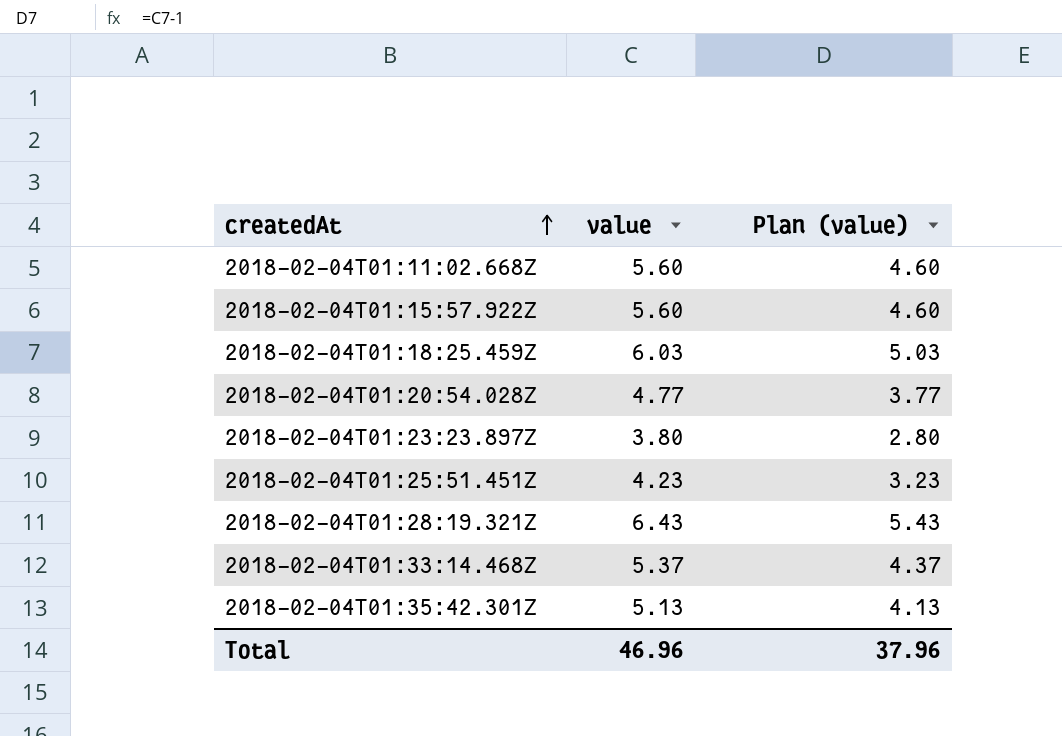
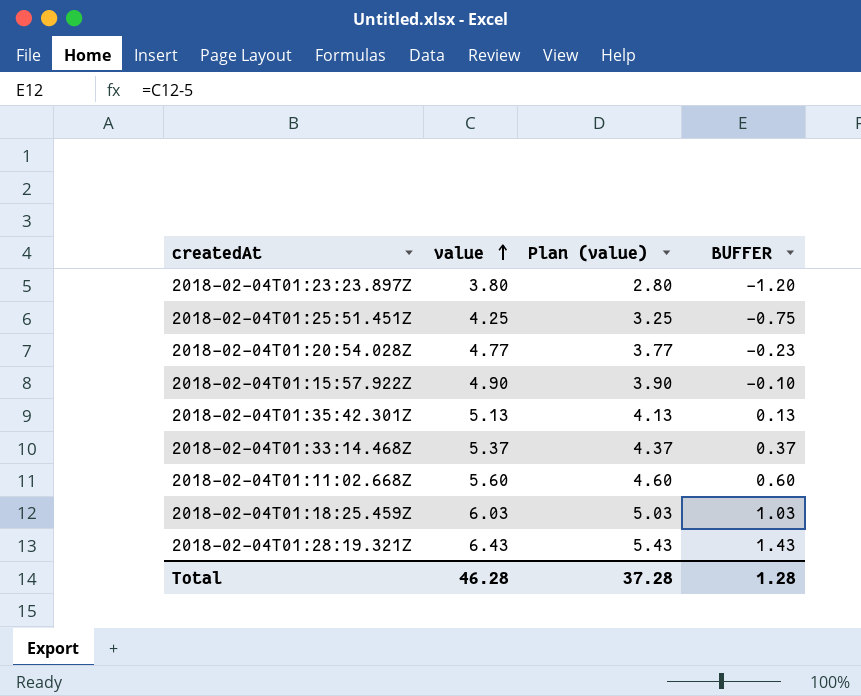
row order: createdAt ascending -> value ascending
column BUFFER | formula: none -> [value] - 5
2018-02-04T01:25:51.451Z | value: 4.23 -> 4.25
2018-02-04T01:25:51.451Z | Plan (value): 3.23 -> 3.25
2018-02-04T01:15:57.922Z | value: 5.60 -> 4.90
2018-02-04T01:15:57.922Z | Plan (value): 4.60 -> 3.90
Total | value: 46.96 -> 46.28
Total | Plan (value): 37.96 -> 37.28

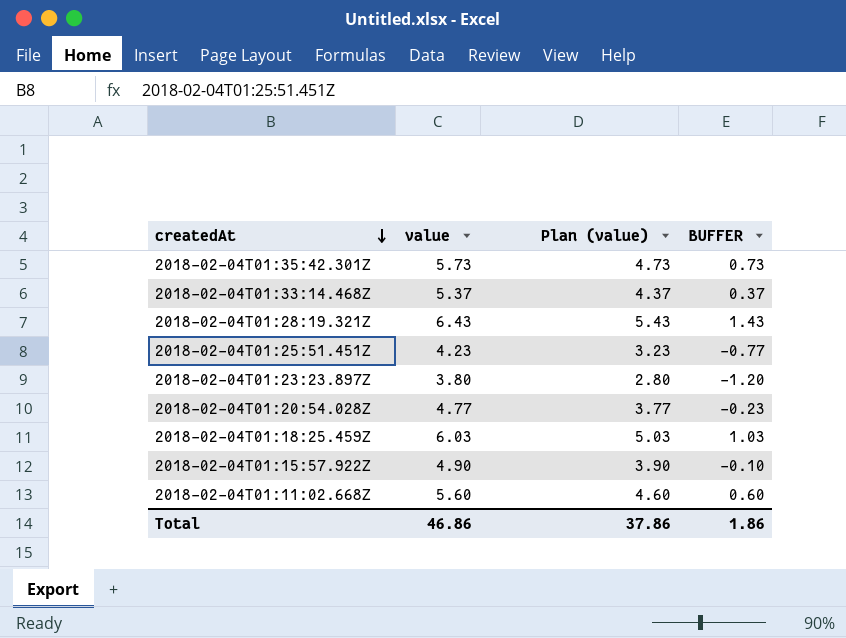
row order: value ascending -> createdAt descending
2018-02-04T01:35:42.301Z | value: 5.13 -> 5.73
2018-02-04T01:35:42.301Z | Plan (value): 4.13 -> 4.73
2018-02-04T01:35:42.301Z | BUFFER: 0.13 -> 0.73
2018-02-04T01:25:51.451Z | value: 4.25 -> 4.23
2018-02-04T01:25:51.451Z | Plan (value): 3.25 -> 3.23
2018-02-04T01:25:51.451Z | BUFFER: -0.75 -> -0.77
Total | value: 46.28 -> 46.86
Total | Plan (value): 37.28 -> 37.86
Total | BUFFER: 1.28 -> 1.86

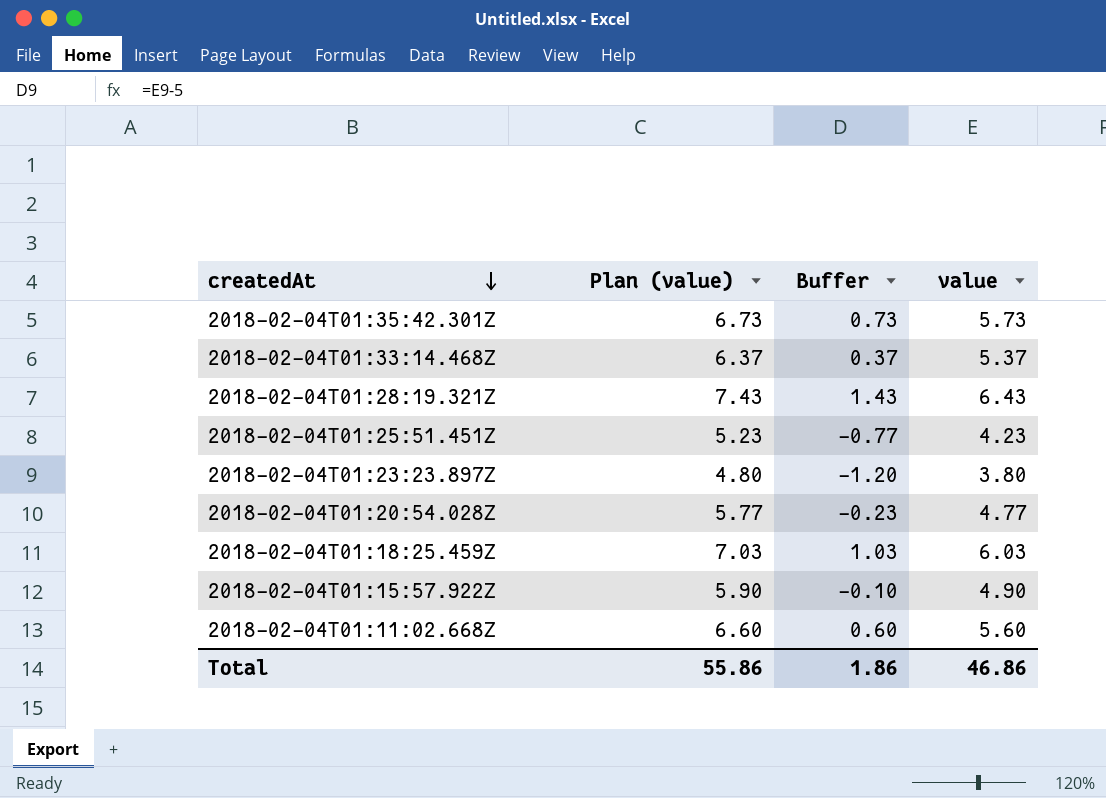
column Plan (value) | formula: [value] - 1 -> [value] + 1
column name: BUFFER -> Buffer
column value | position: 2 -> 4
Total | Plan (value): 37.86 -> 55.86

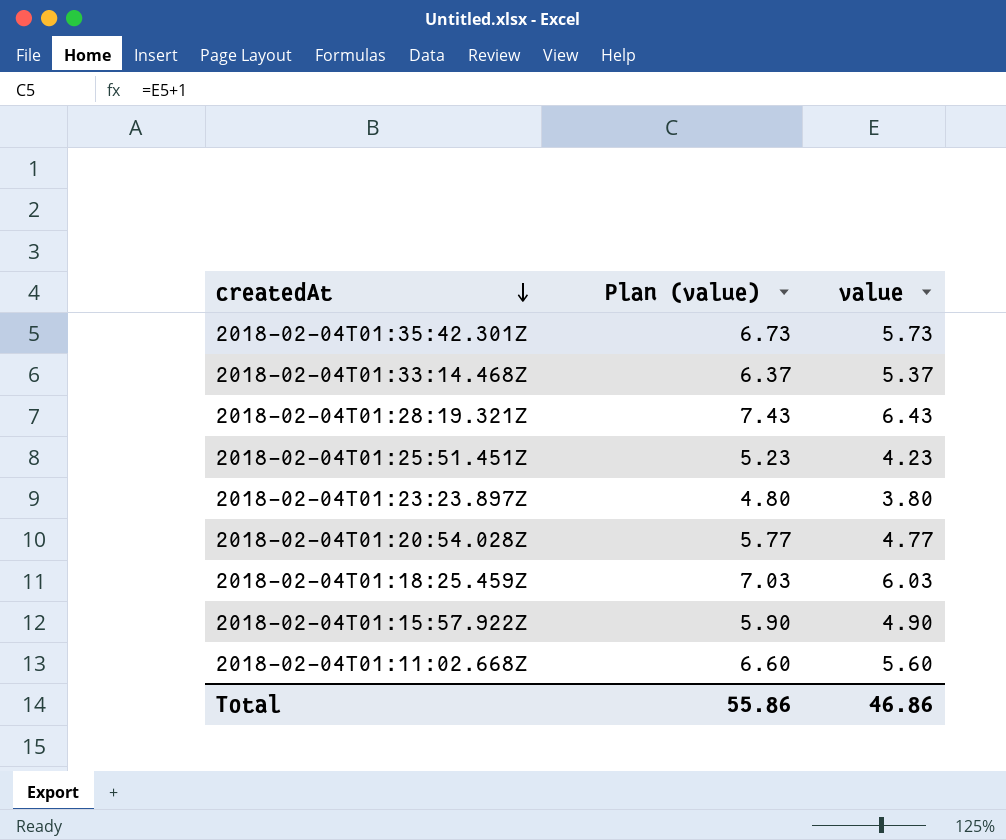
column Buffer | formula: [value] - 5 -> none

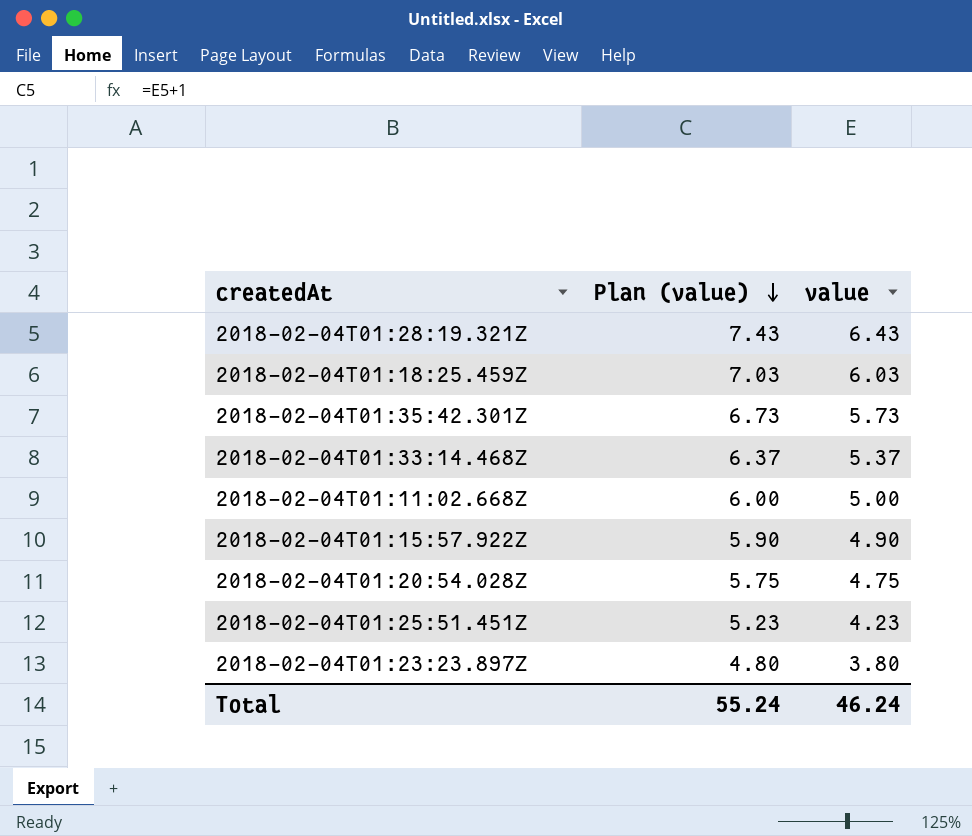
row order: createdAt descending -> Plan (value) descending
2018-02-04T01:11:02.668Z | Plan (value): 6.60 -> 6.00
2018-02-04T01:11:02.668Z | value: 5.60 -> 5.00
2018-02-04T01:20:54.028Z | Plan (value): 5.77 -> 5.75
2018-02-04T01:20:54.028Z | value: 4.77 -> 4.75
Total | Plan (value): 55.86 -> 55.24
Total | value: 46.86 -> 46.24

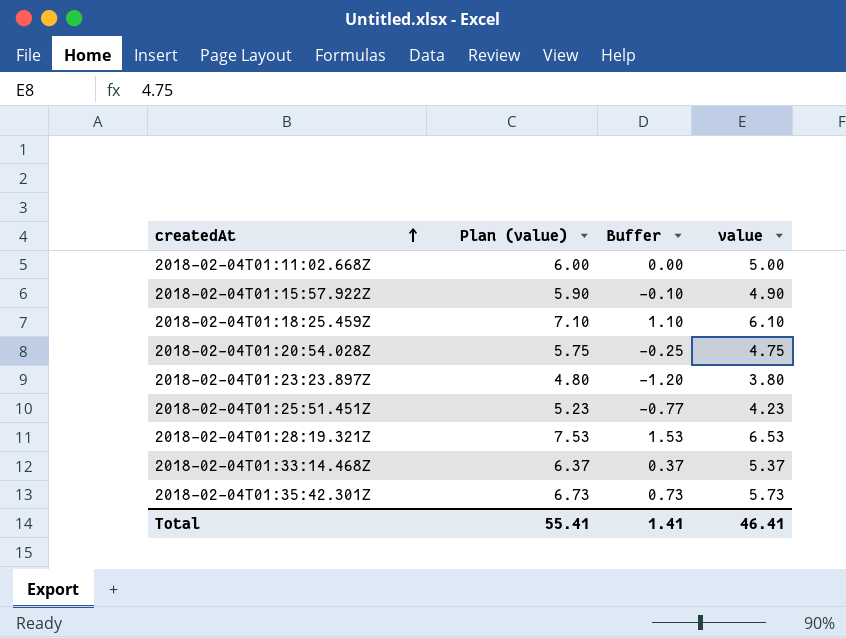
row order: Plan (value) descending -> createdAt ascending
column Buffer | formula: none -> [value] - 5
2018-02-04T01:18:25.459Z | Plan (value): 7.03 -> 7.10
2018-02-04T01:18:25.459Z | value: 6.03 -> 6.10
2018-02-04T01:28:19.321Z | Plan (value): 7.43 -> 7.53
2018-02-04T01:28:19.321Z | value: 6.43 -> 6.53
Total | Plan (value): 55.24 -> 55.41
Total | value: 46.24 -> 46.41

